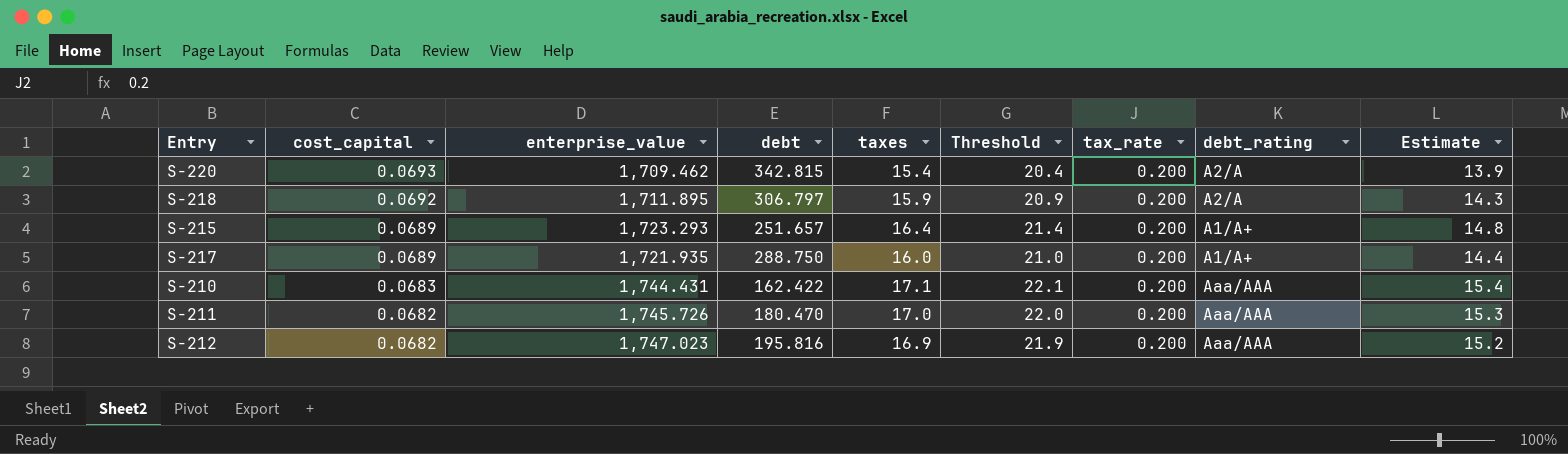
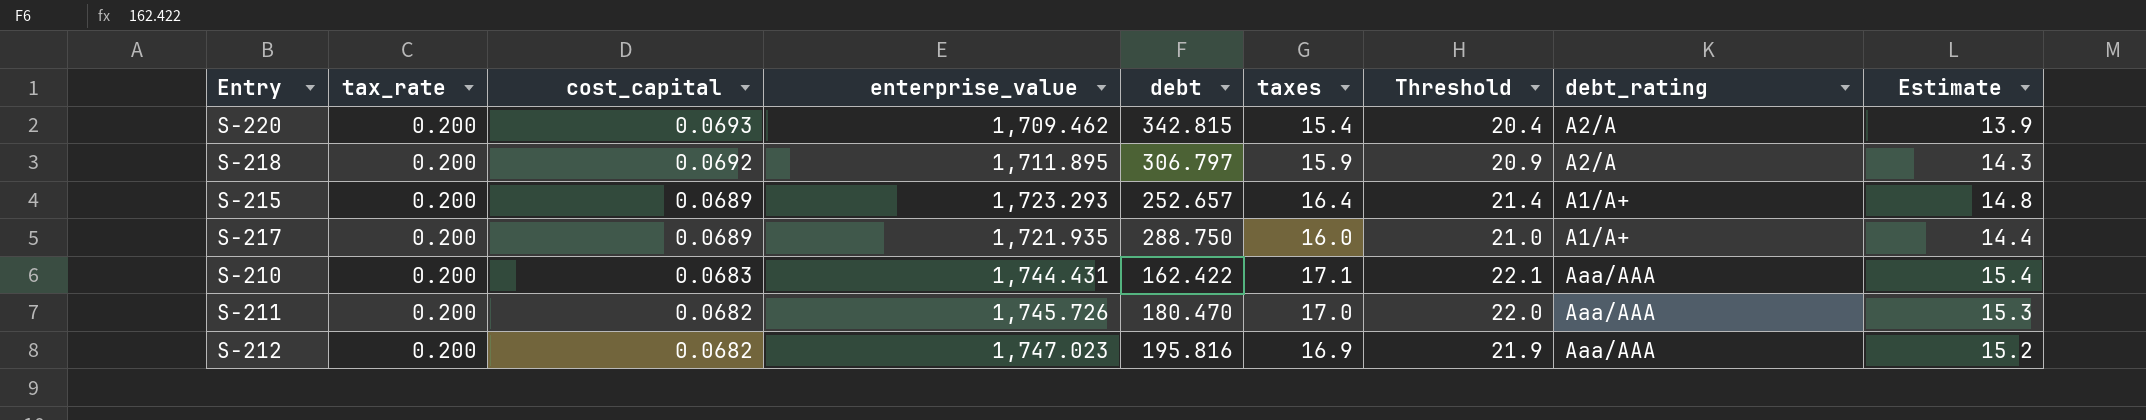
column tax_rate | position: 7 -> 2
S-215 | debt: 251.657 -> 252.657

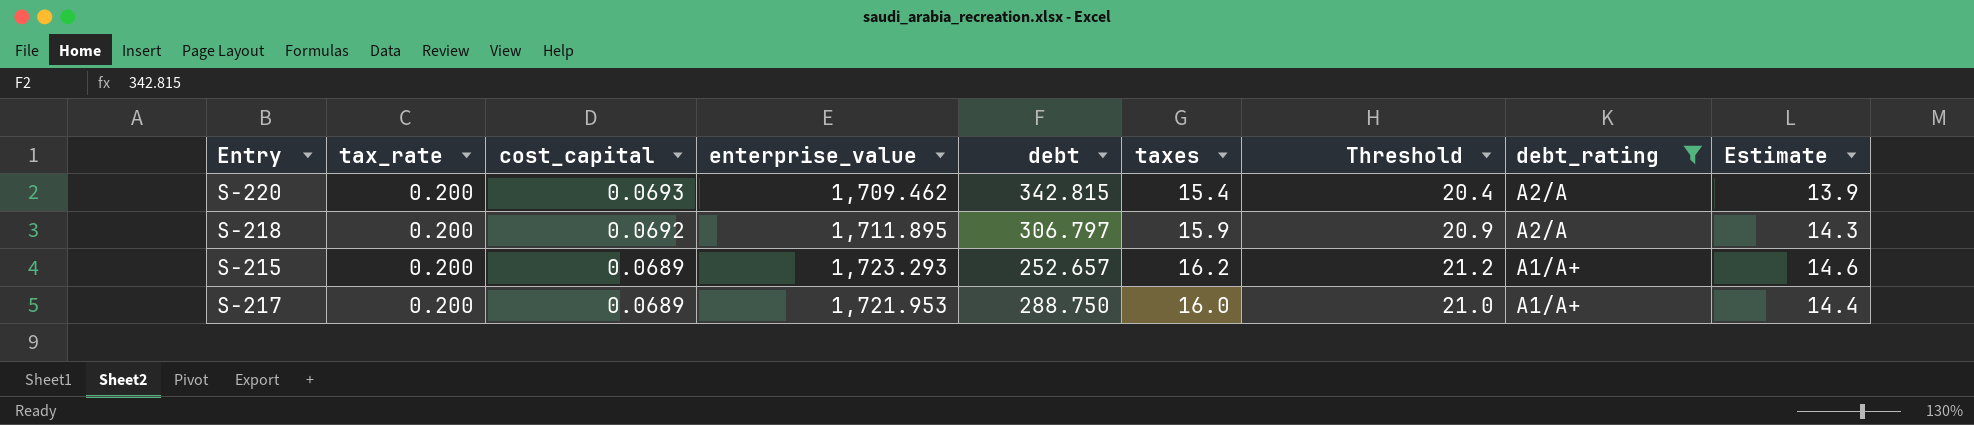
filter: none -> debt_rating != Aaa/AAA
S-215 | taxes: 16.4 -> 16.2
S-215 | Threshold: 21.4 -> 21.2
S-215 | Estimate: 14.8 -> 14.6
S-217 | enterprise_value: 1,721.935 -> 1,721.953

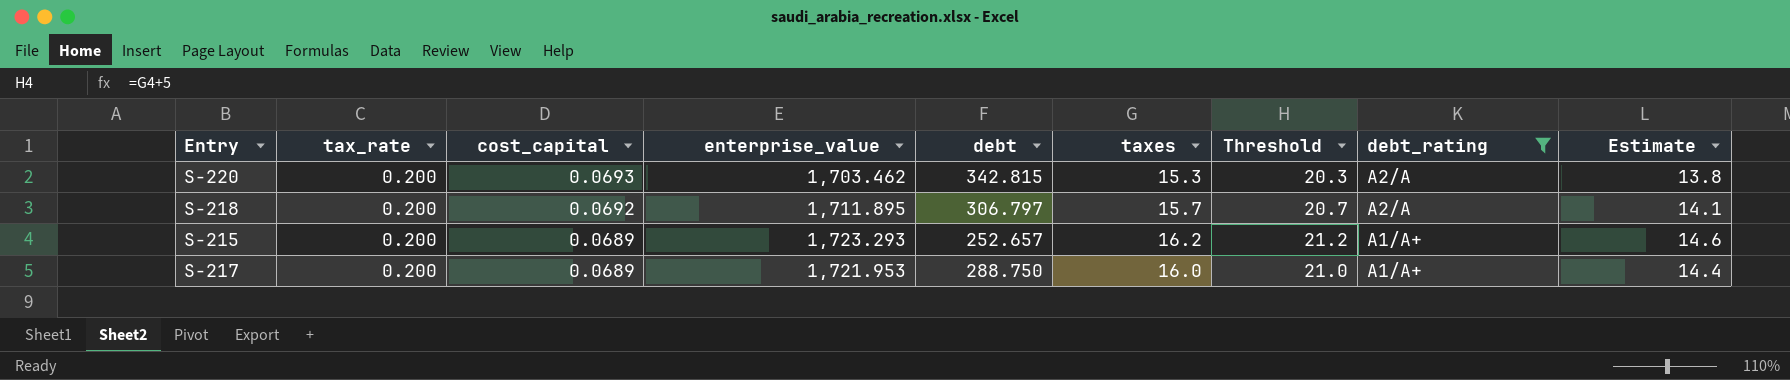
S-220 | enterprise_value: 1,709.462 -> 1,703.462
S-220 | taxes: 15.4 -> 15.3
S-220 | Threshold: 20.4 -> 20.3
S-220 | Estimate: 13.9 -> 13.8
S-218 | taxes: 15.9 -> 15.7
S-218 | Threshold: 20.9 -> 20.7
S-218 | Estimate: 14.3 -> 14.1

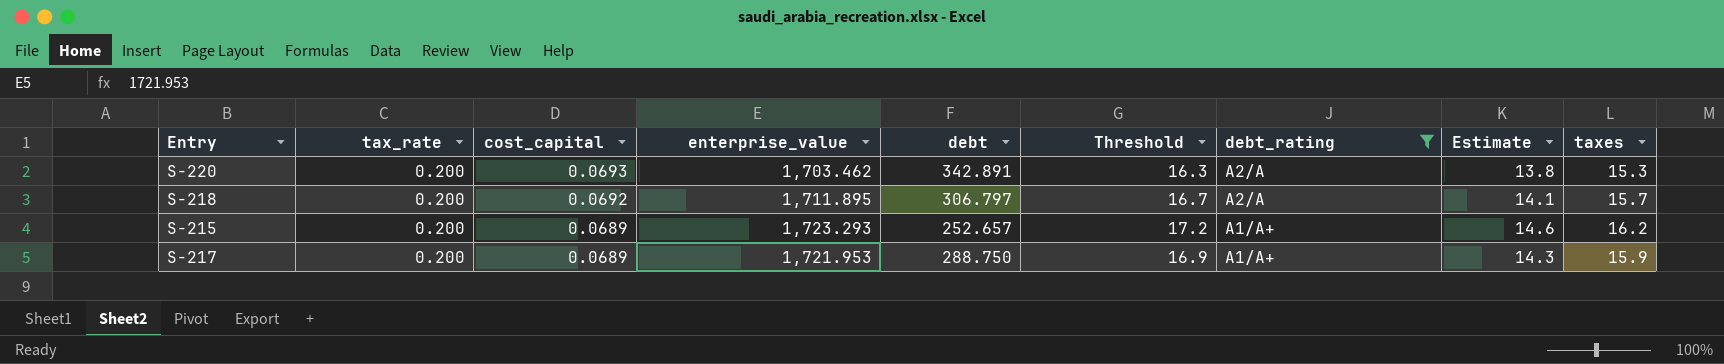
column Threshold | formula: [taxes] + 5 -> [taxes] + 1
column taxes | position: 6 -> 9
S-220 | debt: 342.815 -> 342.891
S-217 | Estimate: 14.4 -> 14.3
S-217 | taxes: 16.0 -> 15.9

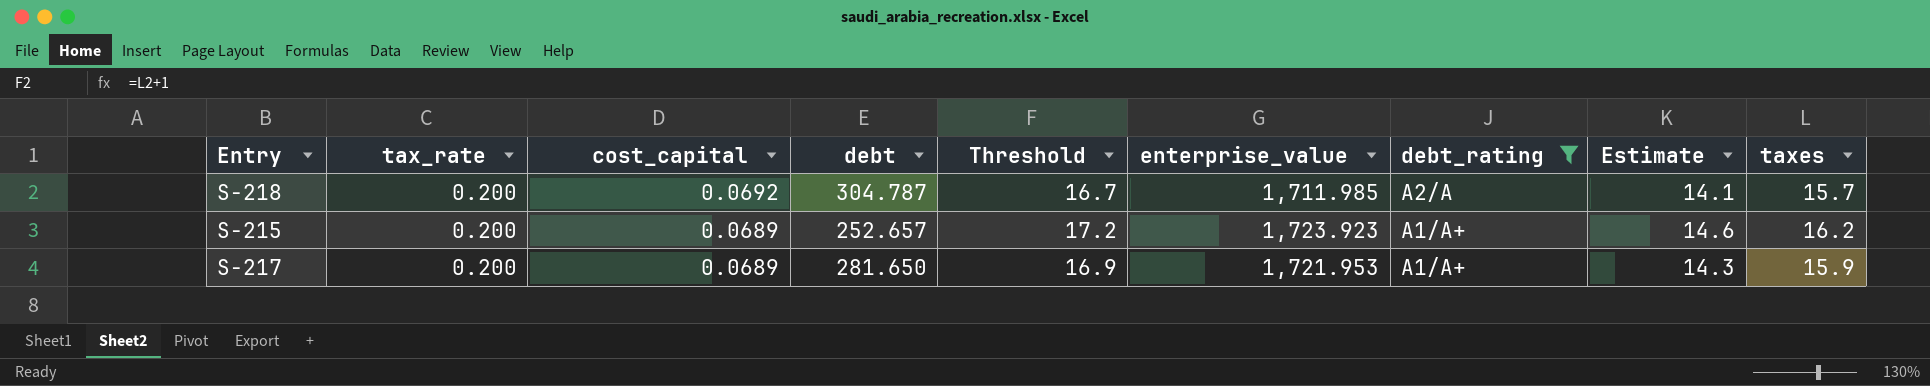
column enterprise_value | position: 4 -> 6
row S-220: 0.200 | 0.0693 | 1,703.462 | 342.891 | 16.3 | A2/A | 13.8 | 15.3 -> none
S-218 | debt: 306.797 -> 304.787
S-218 | enterprise_value: 1,711.895 -> 1,711.985
S-215 | enterprise_value: 1,723.293 -> 1,723.923
S-217 | debt: 288.750 -> 281.650

